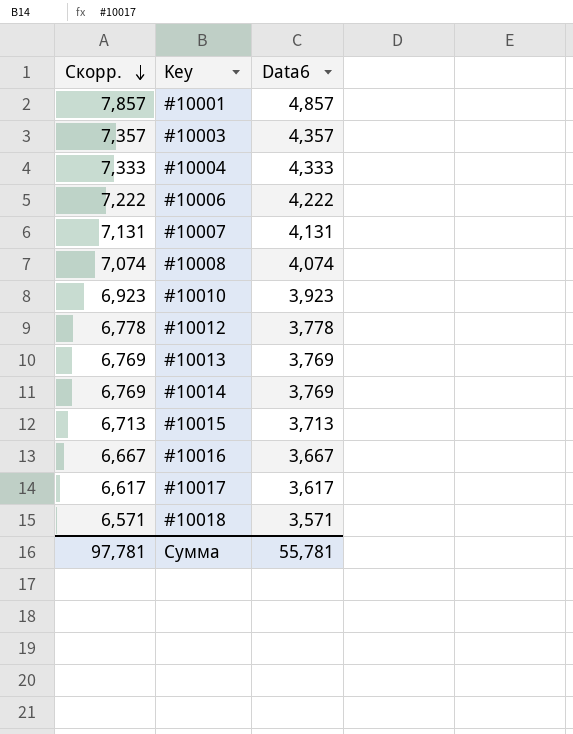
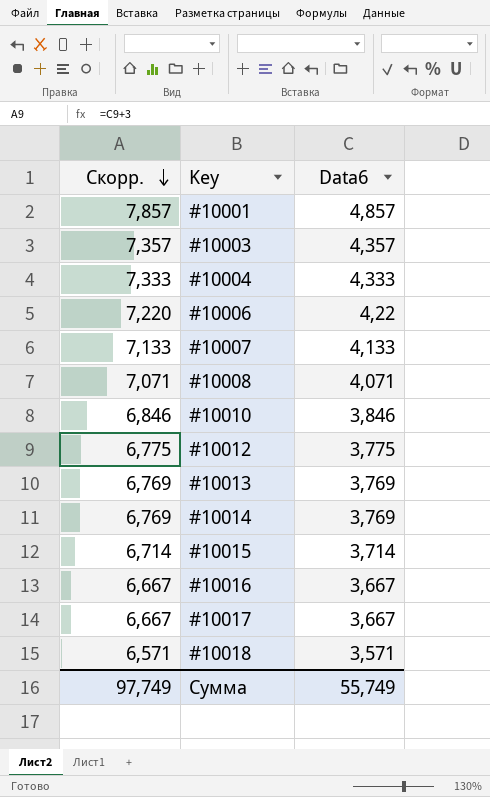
#10006 | Скорр.: 7,222 -> 7,220
#10006 | Data6: 4,222 -> 4,22
#10007 | Скорр.: 7,131 -> 7,133
#10007 | Data6: 4,131 -> 4,133
#10008 | Скорр.: 7,074 -> 7,071
#10008 | Data6: 4,074 -> 4,071
#10010 | Скорр.: 6,923 -> 6,846
#10010 | Data6: 3,923 -> 3,846
#10012 | Скорр.: 6,778 -> 6,775
#10012 | Data6: 3,778 -> 3,775
#10015 | Скорр.: 6,713 -> 6,714
#10015 | Data6: 3,713 -> 3,714
#10017 | Скорр.: 6,617 -> 6,667
#10017 | Data6: 3,617 -> 3,667
Сумма | Скорр.: 97,781 -> 97,749
Сумма | Data6: 55,781 -> 55,749

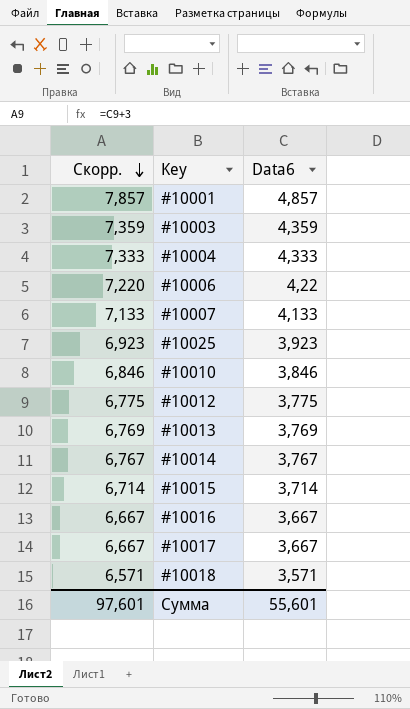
row #10008: 7,071 | 4,071 -> none
#10003 | Скорр.: 7,357 -> 7,359
#10003 | Data6: 4,357 -> 4,359
row #10025: none -> 6,923 | 3,923
#10014 | Скорр.: 6,769 -> 6,767
#10014 | Data6: 3,769 -> 3,767
Сумма | Скорр.: 97,749 -> 97,601
Сумма | Data6: 55,749 -> 55,601

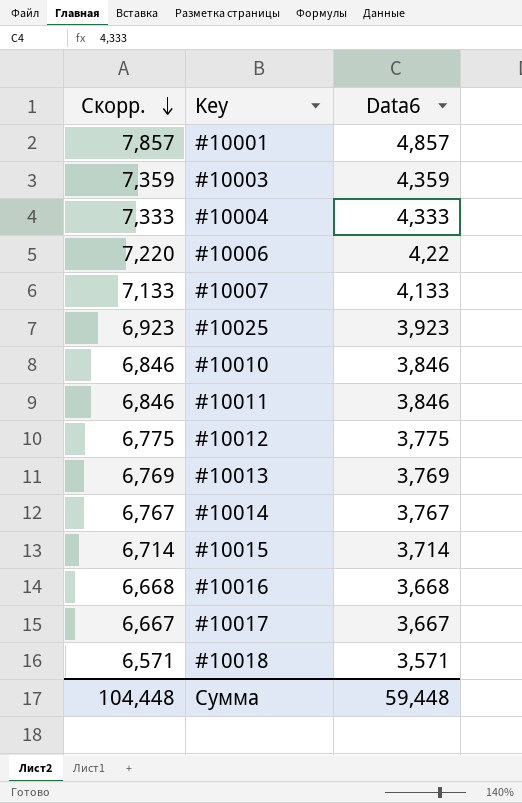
row #10011: none -> 6,846 | 3,846
#10016 | Скорр.: 6,667 -> 6,668
#10016 | Data6: 3,667 -> 3,668
Сумма | Скорр.: 97,601 -> 104,448
Сумма | Data6: 55,601 -> 59,448

